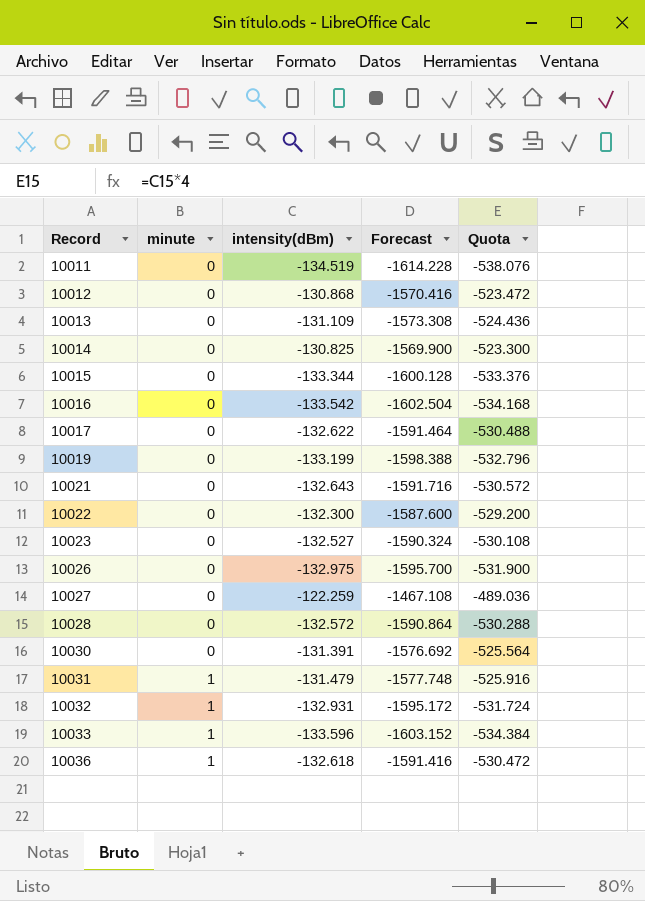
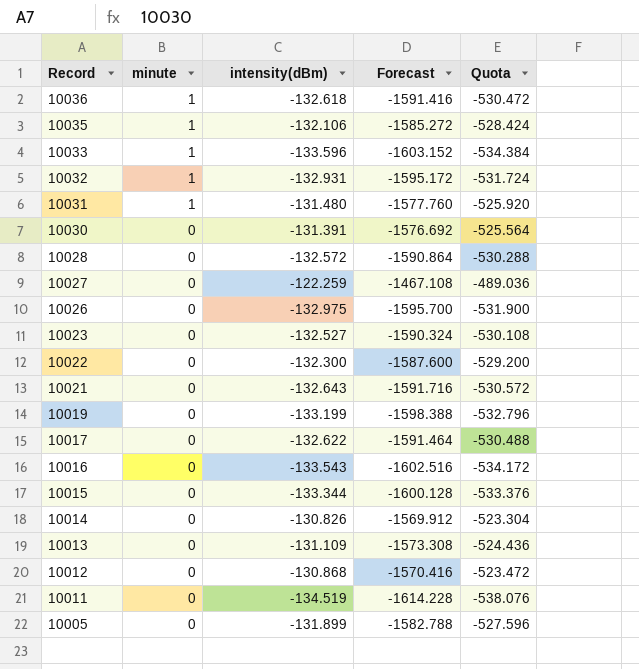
row order: Record ascending -> Record descending
row 10035: none -> 1 | -132.106 | -1585.272 | -528.424
10031 | intensity(dBm): -131.479 -> -131.480
10031 | Forecast: -1577.748 -> -1577.760
10031 | Quota: -525.916 -> -525.920
10016 | intensity(dBm): -133.542 -> -133.543
10016 | Forecast: -1602.504 -> -1602.516
10016 | Quota: -534.168 -> -534.172
10014 | intensity(dBm): -130.825 -> -130.826
10014 | Forecast: -1569.900 -> -1569.912
10014 | Quota: -523.300 -> -523.304
row 10005: none -> 0 | -131.899 | -1582.788 | -527.596

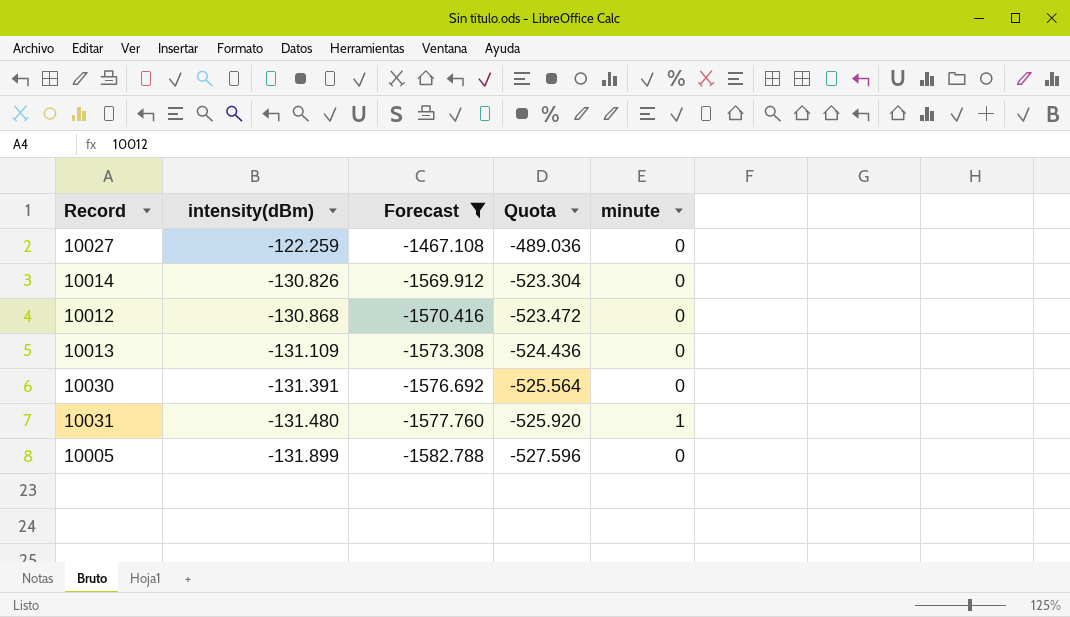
filter: none -> Forecast >= -1582.788
row order: Record descending -> intensity(dBm) descending
column minute | position: 2 -> 5

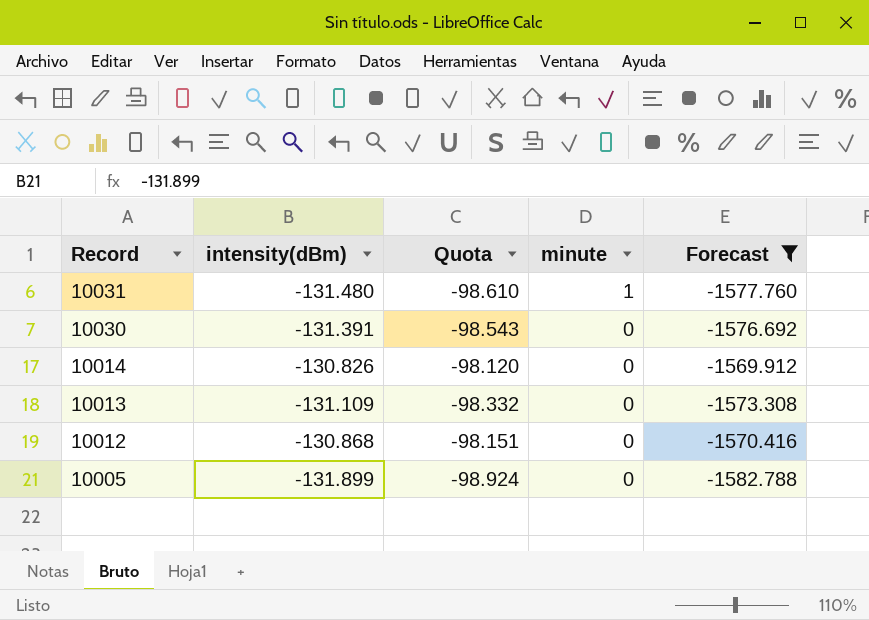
row order: intensity(dBm) descending -> Record descending
column Quota | formula: [intensity(dBm)] * 4 -> [intensity(dBm)] * 0.75
column Forecast | position: 3 -> 5
row 10027: -122.259 | -1467.108 | -489.036 | 0 -> none

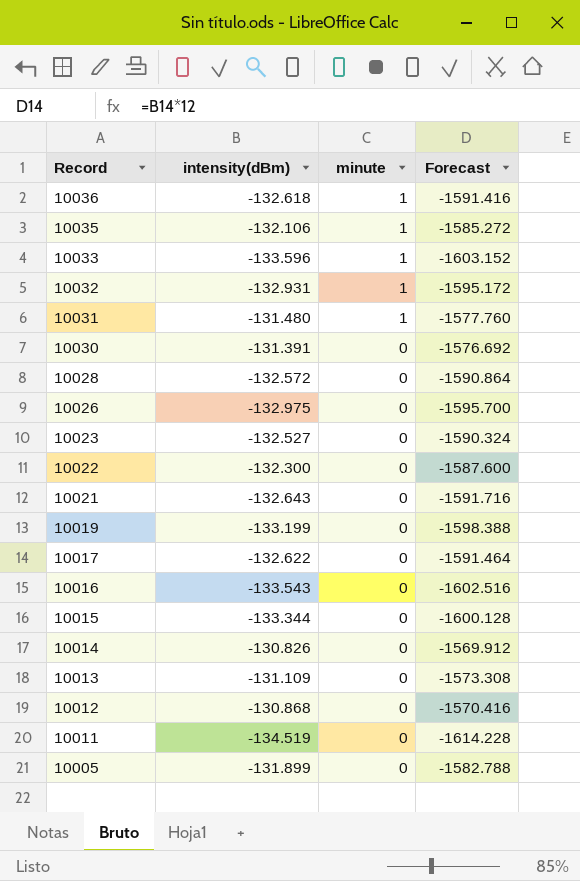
filter: Forecast >= -1582.788 -> none
column Quota | formula: [intensity(dBm)] * 0.75 -> none

